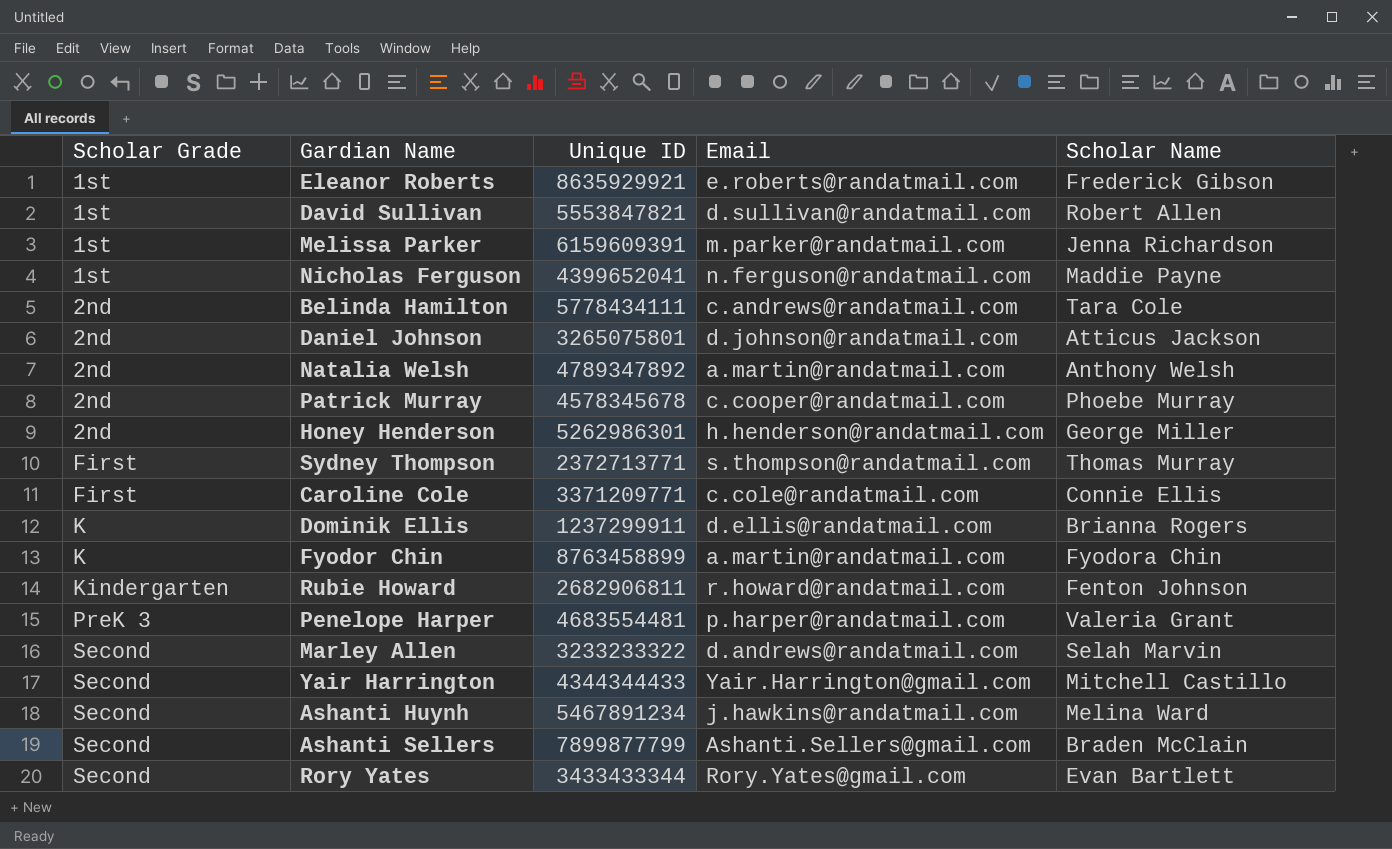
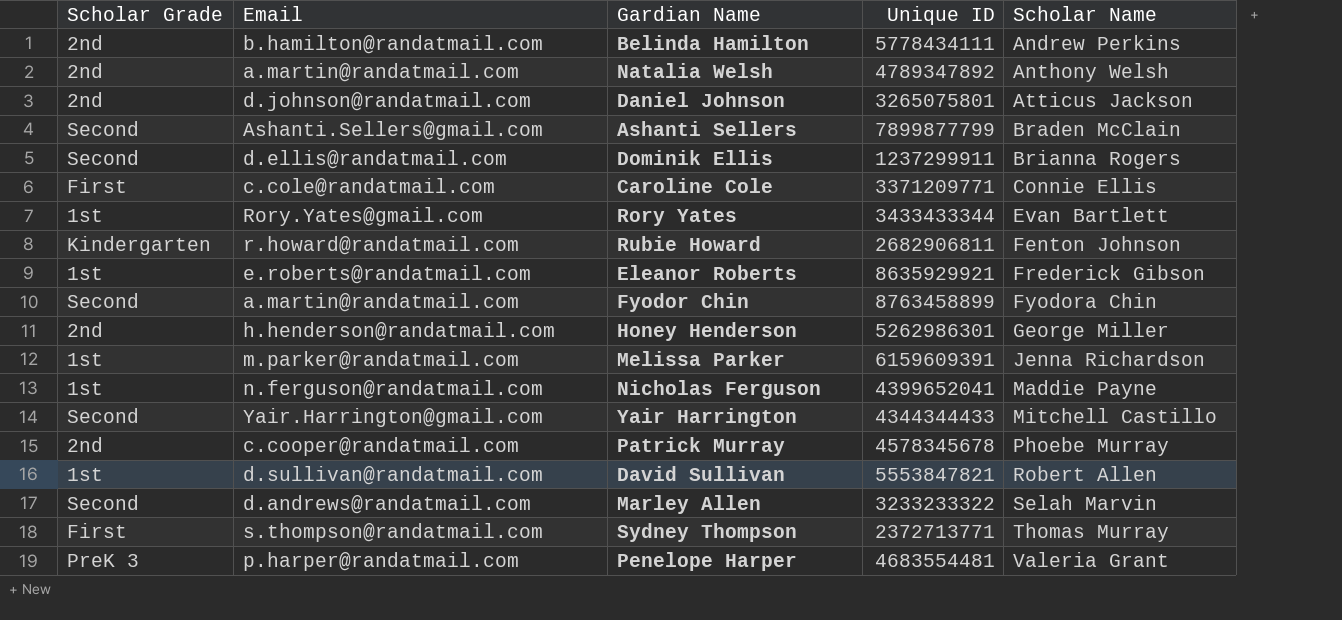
row order: Scholar Grade ascending -> Scholar Name ascending
column Email | position: 4 -> 2
row Ashanti Huynh: Second | 5467891234 | j.hawkins@randatmail.com | Melina Ward -> none
Belinda Hamilton | Email: c.andrews@randatmail.com -> b.hamilton@randatmail.com
Belinda Hamilton | Scholar Name: Tara Cole -> Andrew Perkins
Dominik Ellis | Scholar Grade: K -> Second
Rory Yates | Scholar Grade: Second -> 1st
Fyodor Chin | Scholar Grade: K -> Second

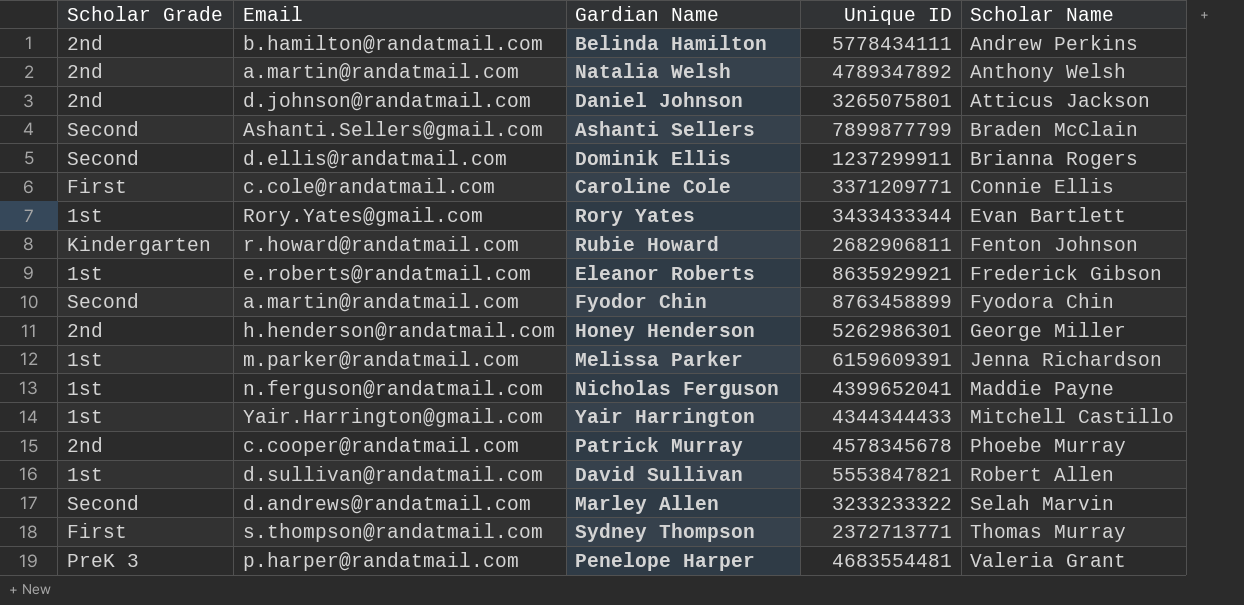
Yair Harrington | Scholar Grade: Second -> 1st

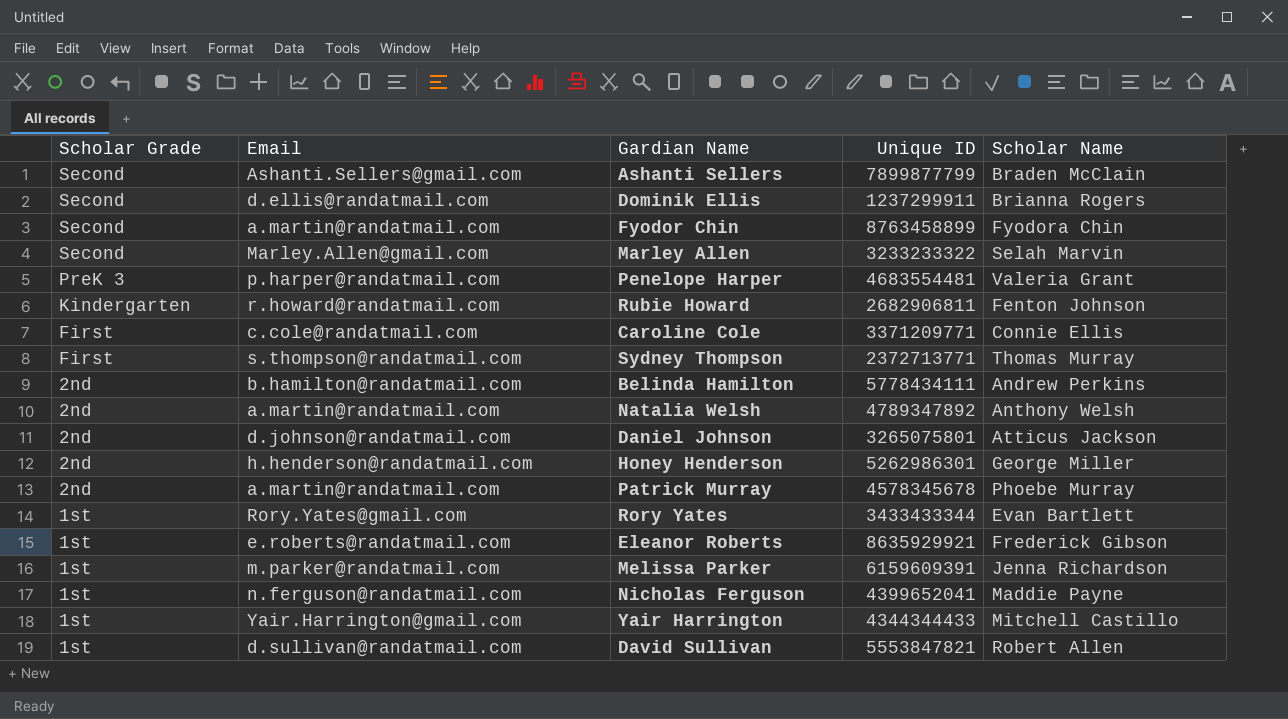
row order: Scholar Name ascending -> Scholar Grade descending
Marley Allen | Email: d.andrews@randatmail.com -> Marley.Allen@gmail.com
Patrick Murray | Email: c.cooper@randatmail.com -> a.martin@randatmail.com

